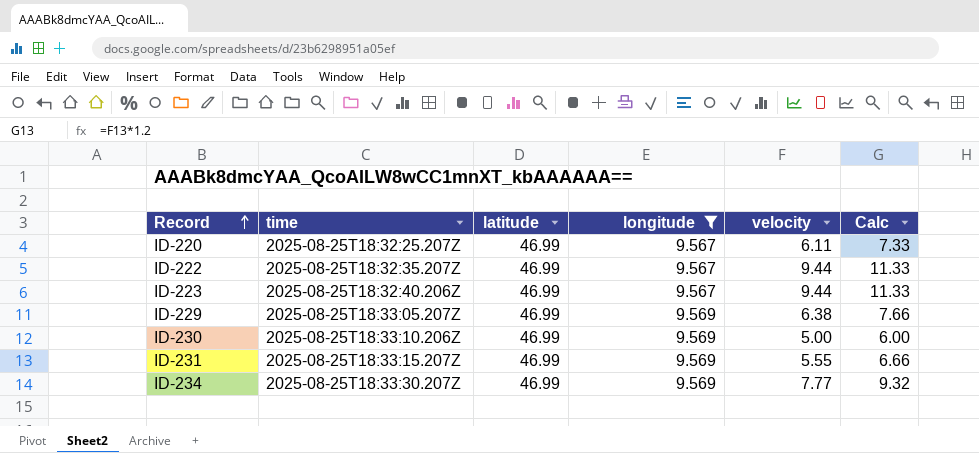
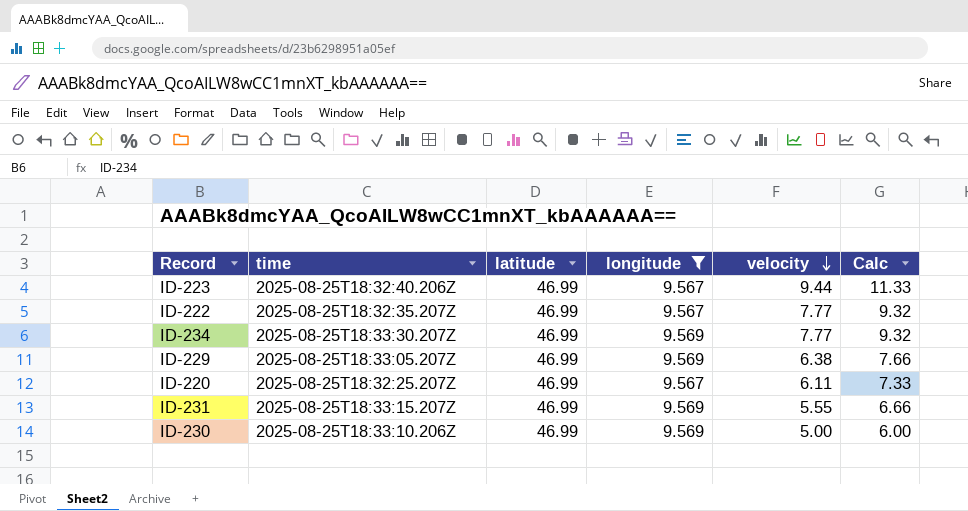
row order: Record ascending -> velocity descending
ID-222 | velocity: 9.44 -> 7.77
ID-222 | Calc: 11.33 -> 9.32

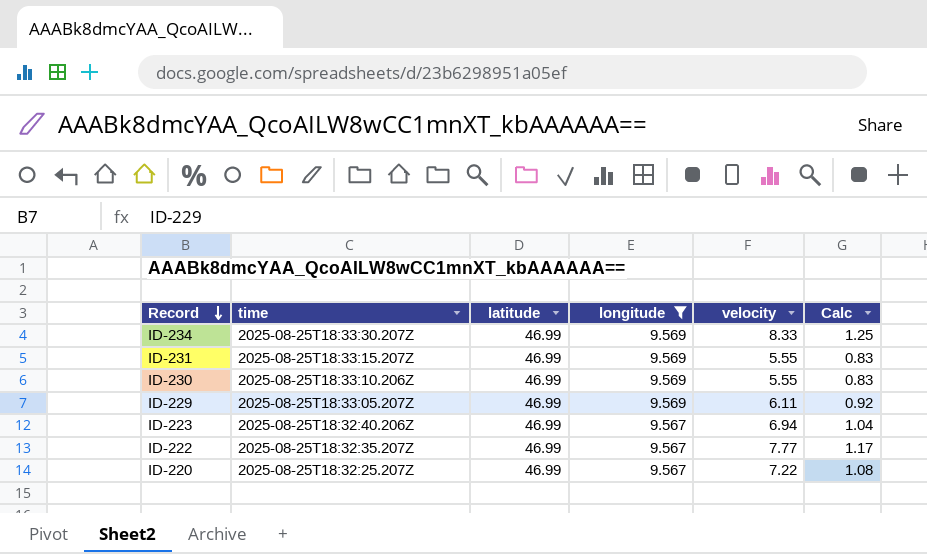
row order: velocity descending -> Record descending
column Calc | formula: [velocity] * 1.2 -> [velocity] * 0.15
ID-234 | velocity: 7.77 -> 8.33
ID-230 | velocity: 5.00 -> 5.55
ID-229 | velocity: 6.38 -> 6.11
ID-223 | velocity: 9.44 -> 6.94
ID-220 | velocity: 6.11 -> 7.22

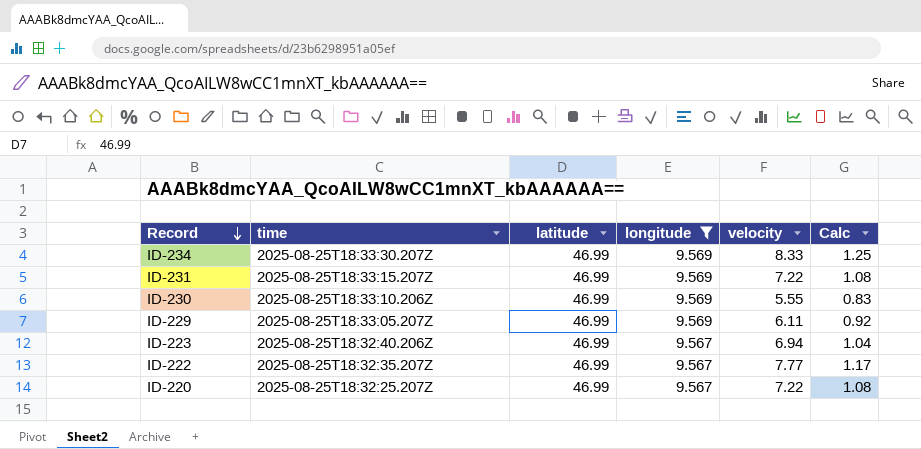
ID-231 | velocity: 5.55 -> 7.22
ID-231 | Calc: 0.83 -> 1.08

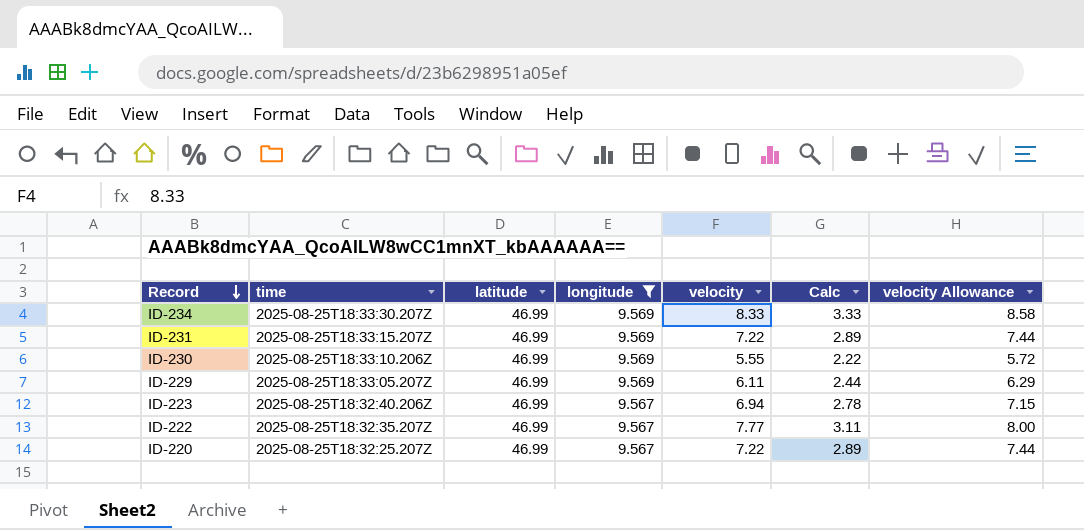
column Calc | formula: [velocity] * 0.15 -> [velocity] * 0.4
column velocity Allowance | formula: none -> [velocity] * 1.03

